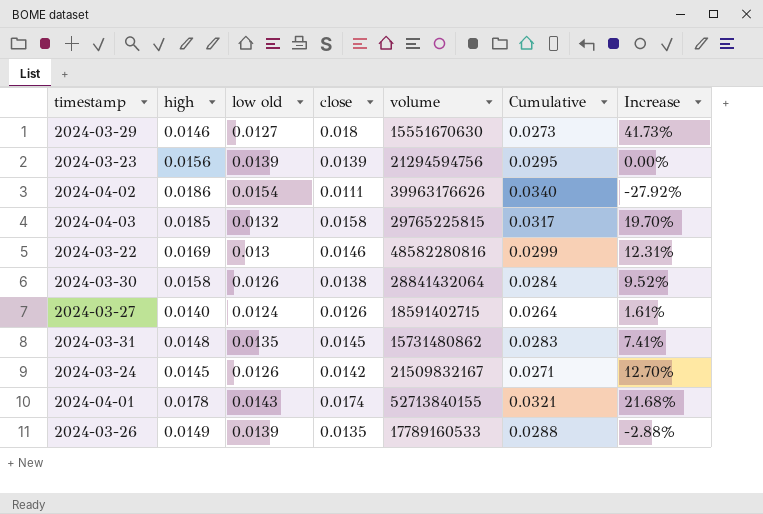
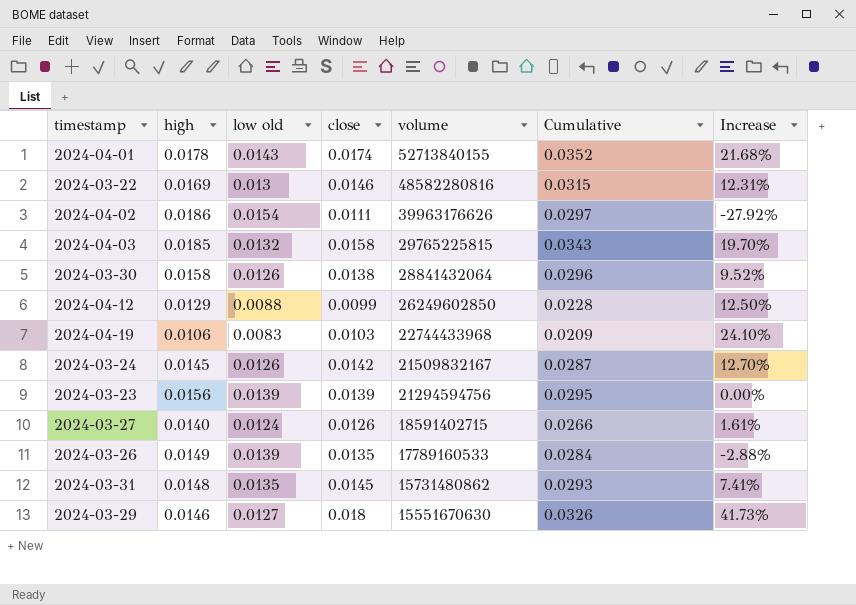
row order: none -> volume descending
column Cumulative | formula: [high] + [low old] -> [high] + [close]
row 2024-04-12: none -> 0.0129 | 0.0088 | 0.0099 | 26249602850 | 0.0228 | 12.50%
row 2024-04-19: none -> 0.0106 | 0.0083 | 0.0103 | 22744433968 | 0.0209 | 24.10%

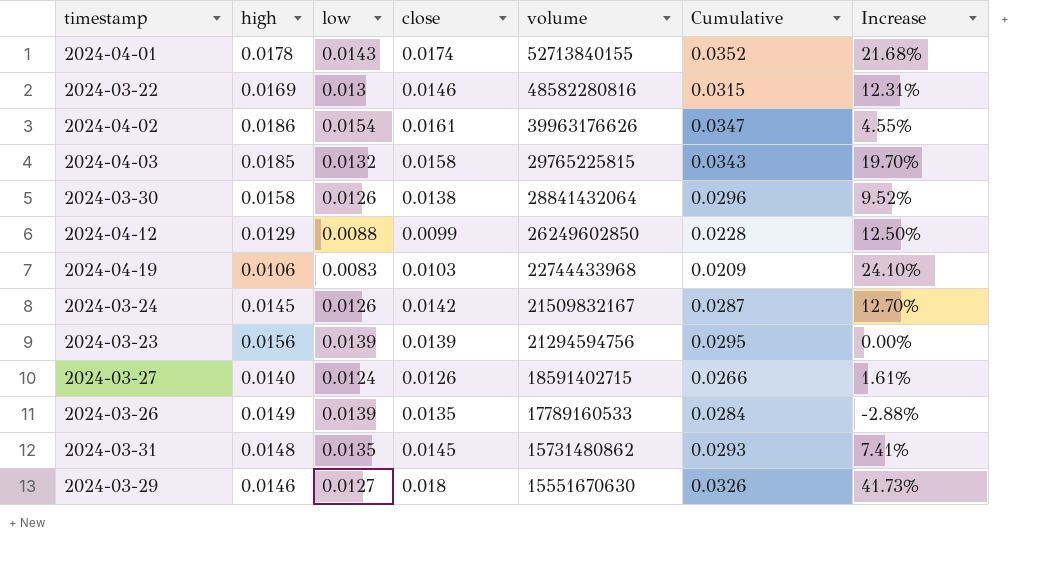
column name: low old -> low
2024-04-02 | close: 0.0111 -> 0.0161
2024-04-02 | Cumulative: 0.0297 -> 0.0347
2024-04-02 | Increase: -27.92% -> 4.55%

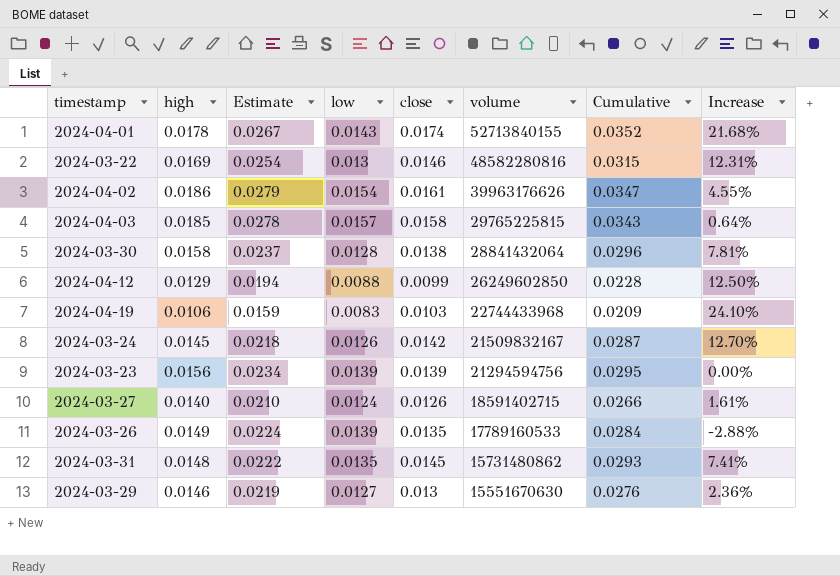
column Estimate | formula: none -> [high] * 1.5
2024-04-03 | low: 0.0132 -> 0.0157
2024-04-03 | Increase: 19.70% -> 0.64%
2024-03-30 | low: 0.0126 -> 0.0128
2024-03-30 | Increase: 9.52% -> 7.81%
2024-03-29 | close: 0.018 -> 0.013
2024-03-29 | Cumulative: 0.0326 -> 0.0276
2024-03-29 | Increase: 41.73% -> 2.36%

